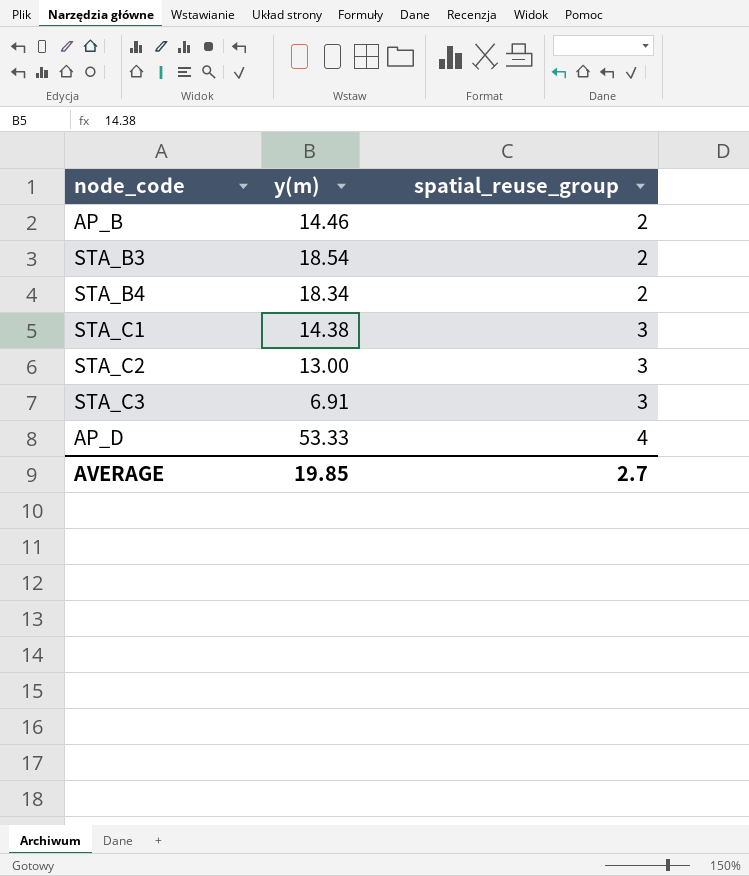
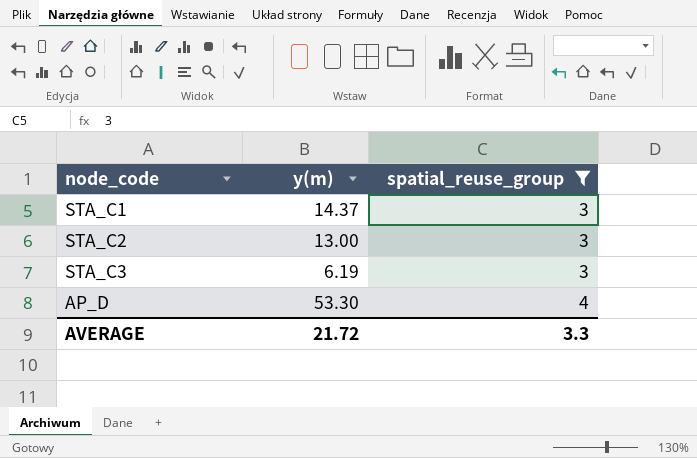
filter: none -> spatial_reuse_group != 2
STA_C1 | y(m): 14.38 -> 14.37
STA_C3 | y(m): 6.91 -> 6.19
AP_D | y(m): 53.33 -> 53.30
AVERAGE | y(m): 19.85 -> 21.72
AVERAGE | spatial_reuse_group: 2.7 -> 3.3

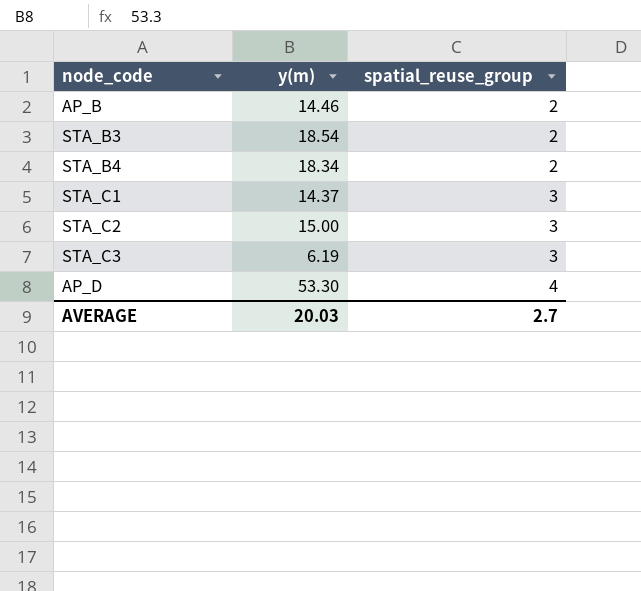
filter: spatial_reuse_group != 2 -> none
STA_C2 | y(m): 13.00 -> 15.00
AVERAGE | y(m): 21.72 -> 20.03
AVERAGE | spatial_reuse_group: 3.3 -> 2.7

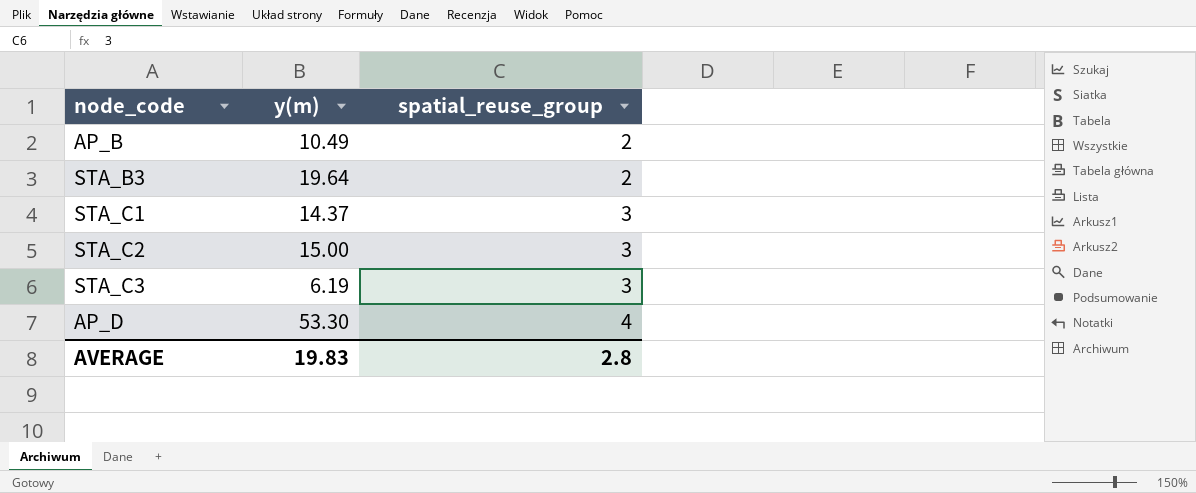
row STA_B4: 18.34 | 2 -> none
AP_B | y(m): 14.46 -> 10.49
STA_B3 | y(m): 18.54 -> 19.64
AVERAGE | y(m): 20.03 -> 19.83
AVERAGE | spatial_reuse_group: 2.7 -> 2.8

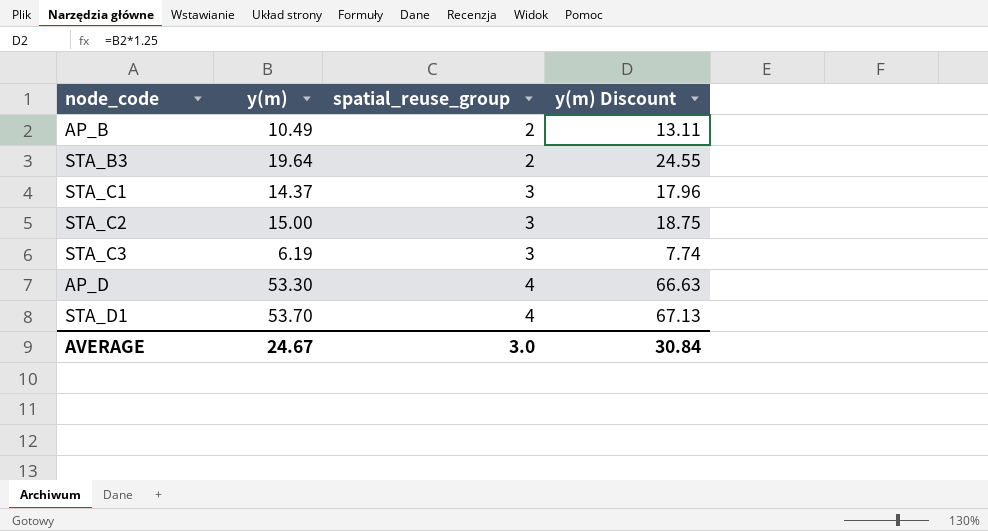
column y(m) Discount | formula: none -> [y(m)] * 1.25
row STA_D1: none -> 53.70 | 4 | 67.13
AVERAGE | y(m): 19.83 -> 24.67
AVERAGE | spatial_reuse_group: 2.8 -> 3.0

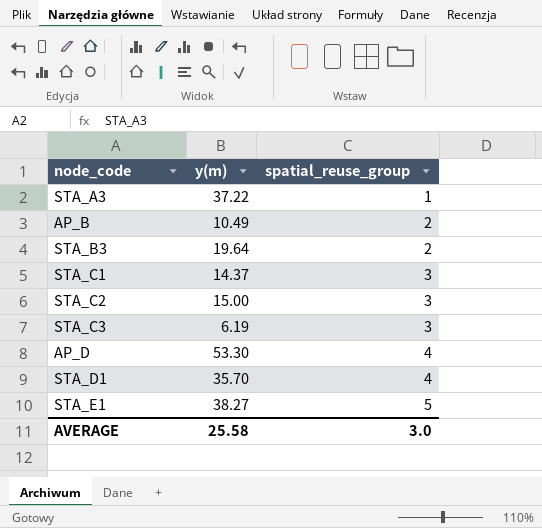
column y(m) Discount | formula: [y(m)] * 1.25 -> none
row STA_A3: none -> 37.22 | 1
STA_D1 | y(m): 53.70 -> 35.70
row STA_E1: none -> 38.27 | 5
AVERAGE | y(m): 24.67 -> 25.58

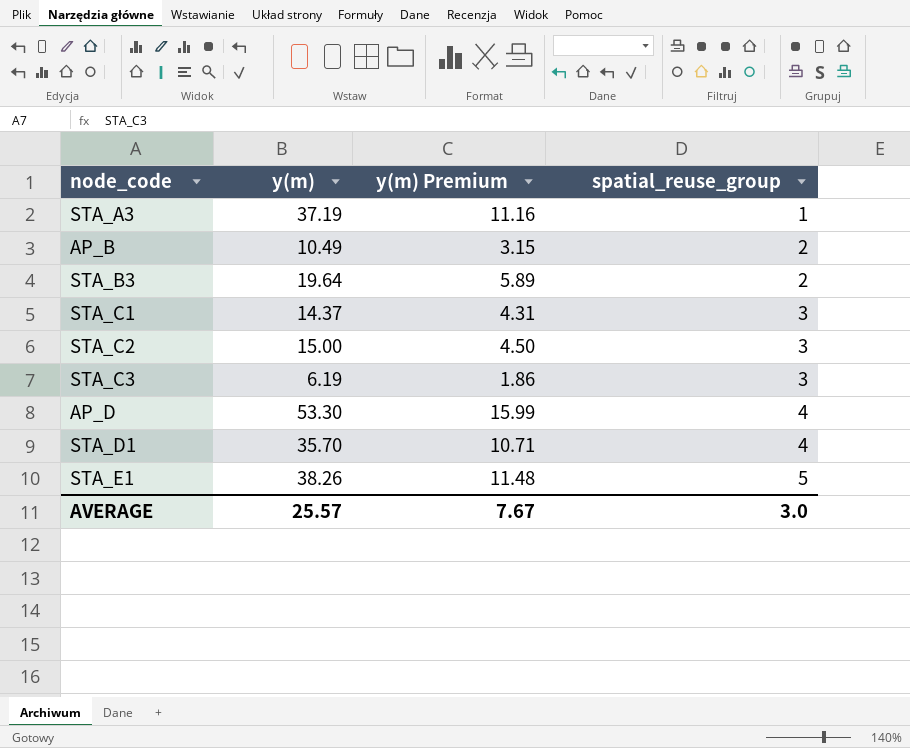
column y(m) Premium | formula: none -> [y(m)] * 0.3
STA_A3 | y(m): 37.22 -> 37.19
STA_E1 | y(m): 38.27 -> 38.26
AVERAGE | y(m): 25.58 -> 25.57

